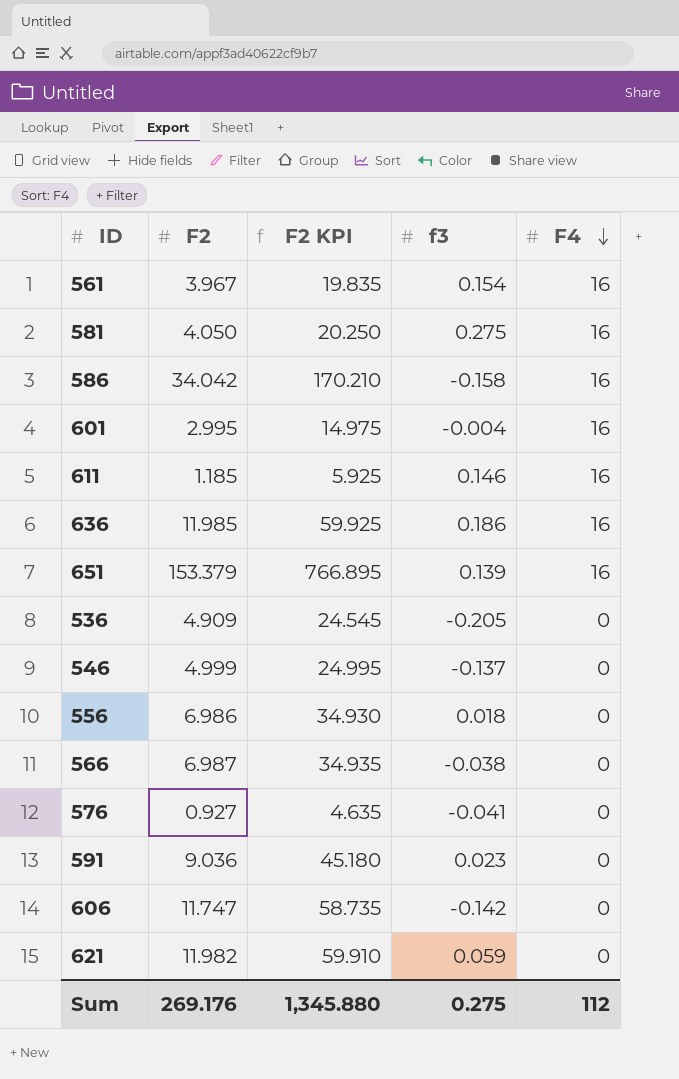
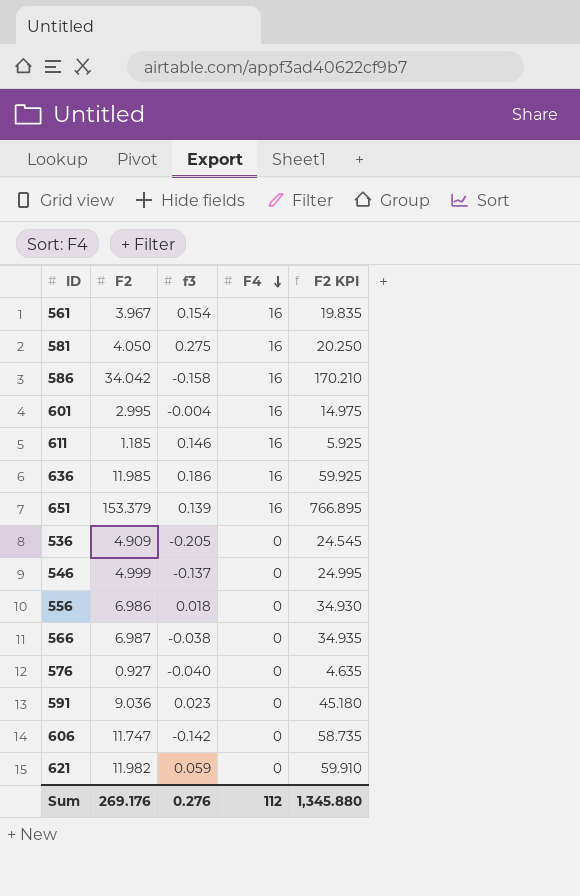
column F2 KPI | position: 3 -> 5
576 | f3: -0.041 -> -0.040
Sum | f3: 0.275 -> 0.276

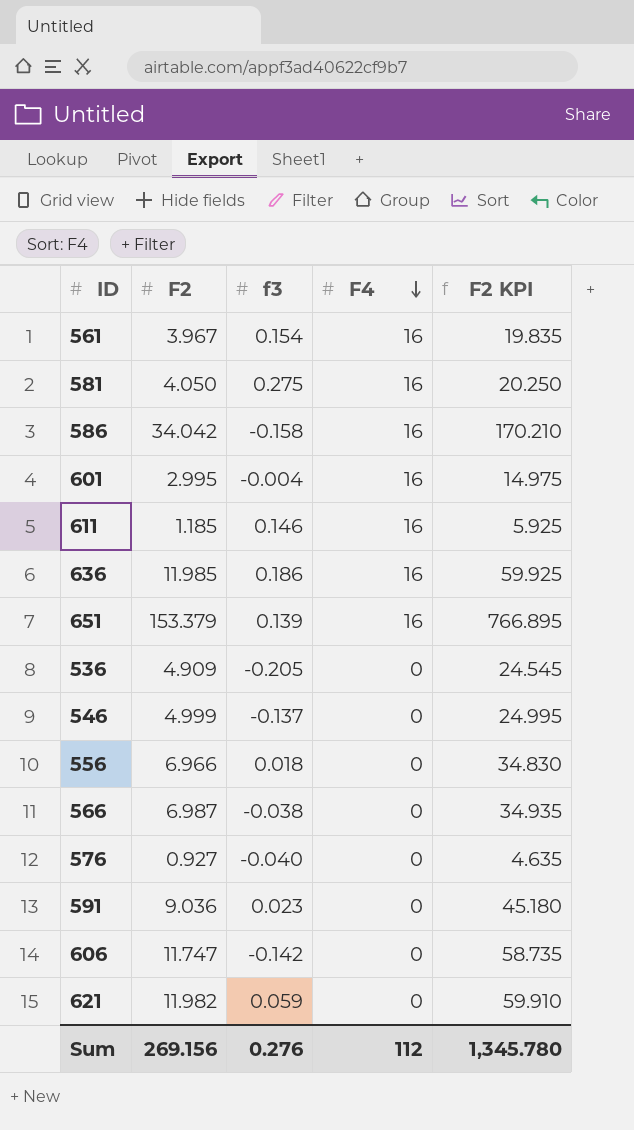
556 | F2: 6.986 -> 6.966
556 | F2 KPI: 34.930 -> 34.830
Sum | F2: 269.176 -> 269.156
Sum | F2 KPI: 1,345.880 -> 1,345.780

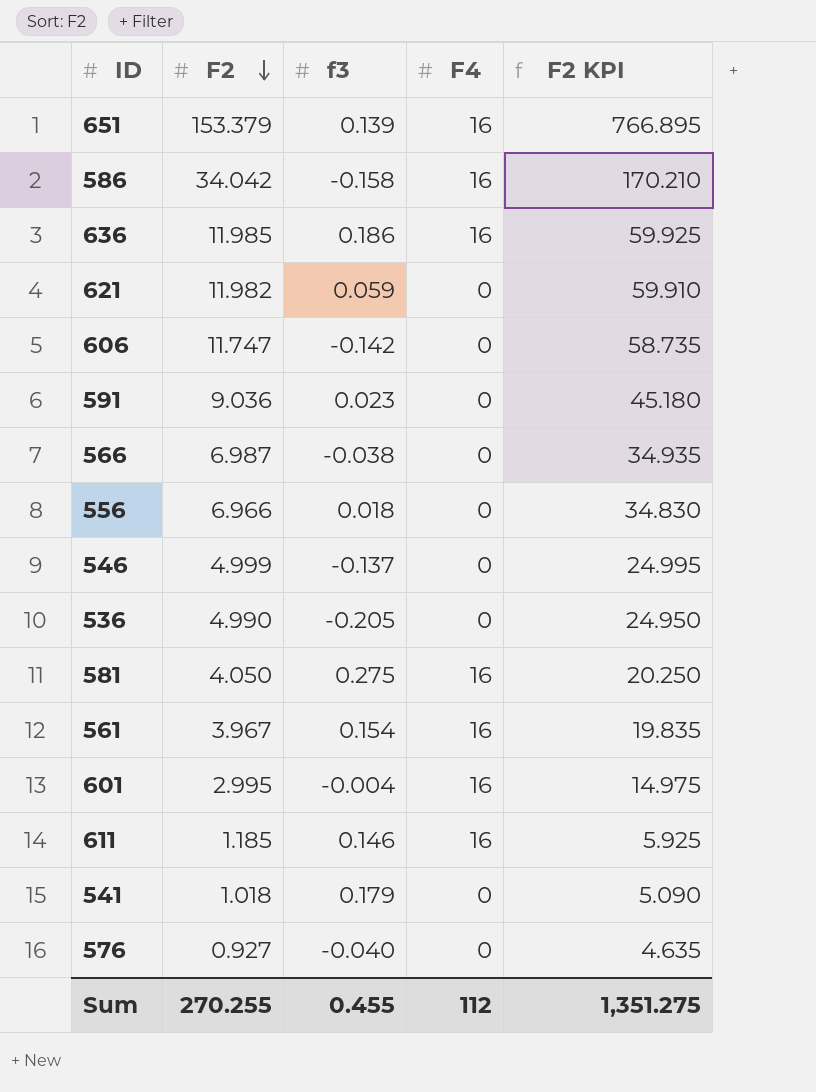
row order: F4 descending -> F2 descending
536 | F2: 4.909 -> 4.990
536 | F2 KPI: 24.545 -> 24.950
row 541: none -> 1.018 | 0.179 | 0 | 5.090
Sum | F2: 269.156 -> 270.255
Sum | f3: 0.276 -> 0.455
Sum | F2 KPI: 1,345.780 -> 1,351.275

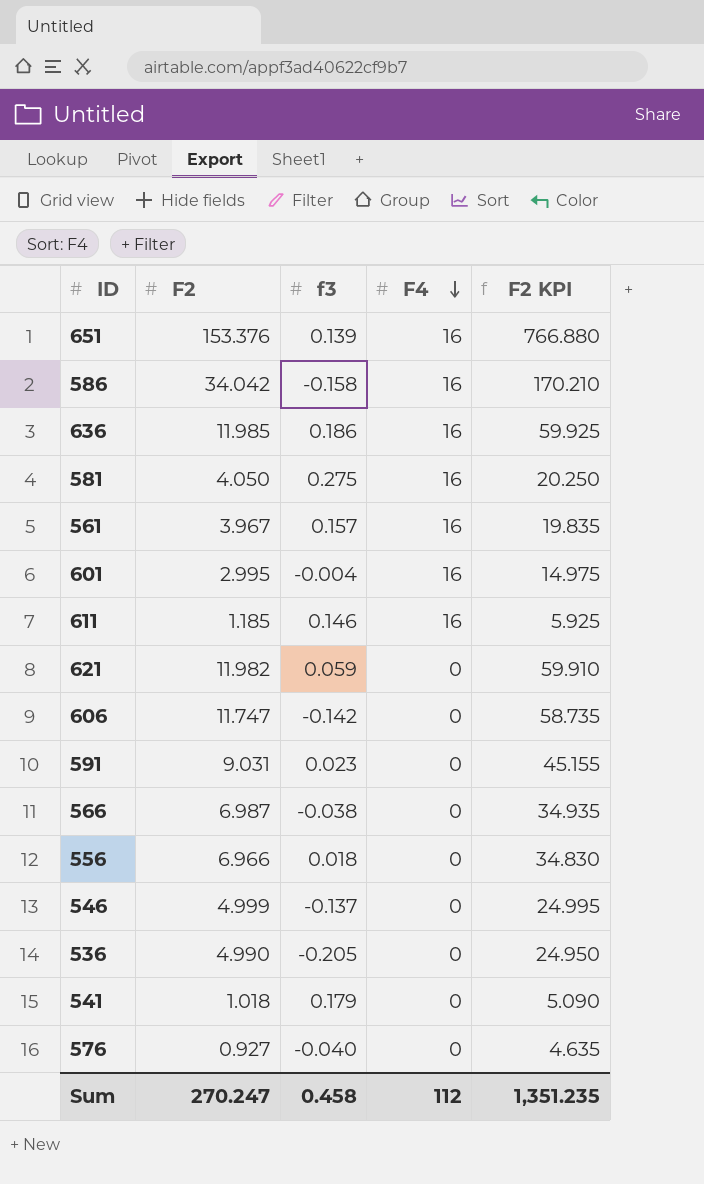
row order: F2 descending -> F4 descending
651 | F2: 153.379 -> 153.376
651 | F2 KPI: 766.895 -> 766.880
561 | f3: 0.154 -> 0.157
591 | F2: 9.036 -> 9.031
591 | F2 KPI: 45.180 -> 45.155
Sum | F2: 270.255 -> 270.247
Sum | f3: 0.455 -> 0.458
Sum | F2 KPI: 1,351.275 -> 1,351.235

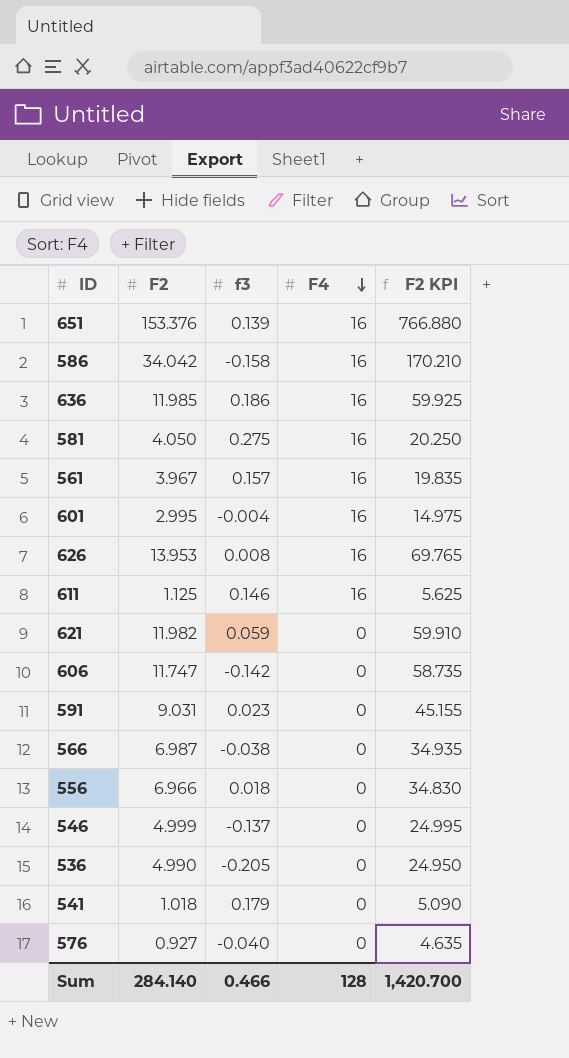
row 626: none -> 13.953 | 0.008 | 16 | 69.765
611 | F2: 1.185 -> 1.125
611 | F2 KPI: 5.925 -> 5.625
Sum | F2: 270.247 -> 284.140
Sum | f3: 0.458 -> 0.466
Sum | F4: 112 -> 128
Sum | F2 KPI: 1,351.235 -> 1,420.700

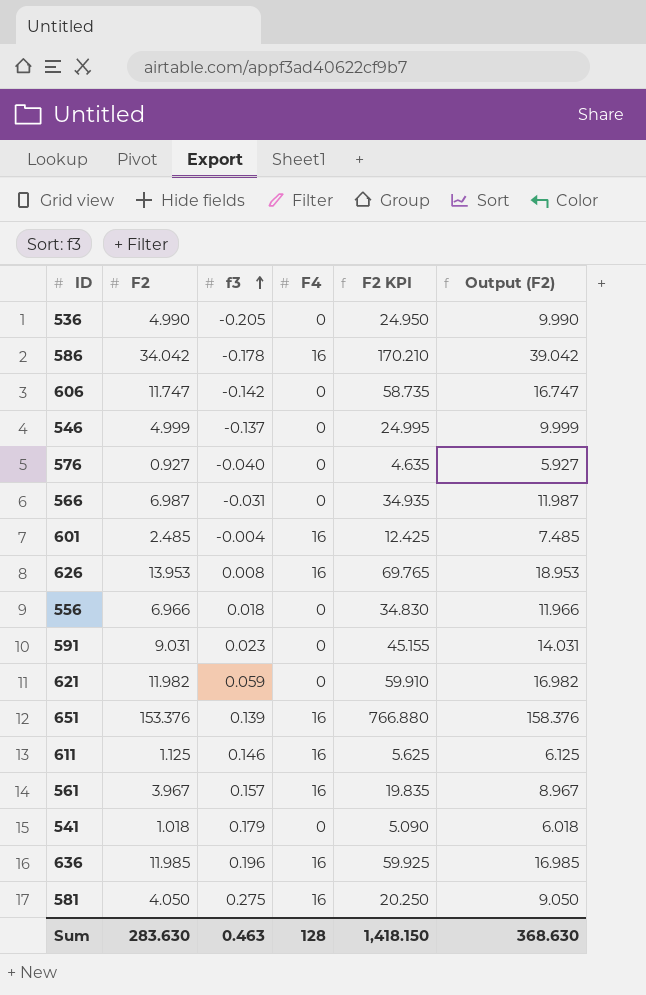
row order: F4 descending -> f3 ascending
column Output (F2) | formula: none -> [F2] + 5
586 | f3: -0.158 -> -0.178
566 | f3: -0.038 -> -0.031
601 | F2: 2.995 -> 2.485
601 | F2 KPI: 14.975 -> 12.425
636 | f3: 0.186 -> 0.196
Sum | F2: 284.140 -> 283.630
Sum | f3: 0.466 -> 0.463
Sum | F2 KPI: 1,420.700 -> 1,418.150

